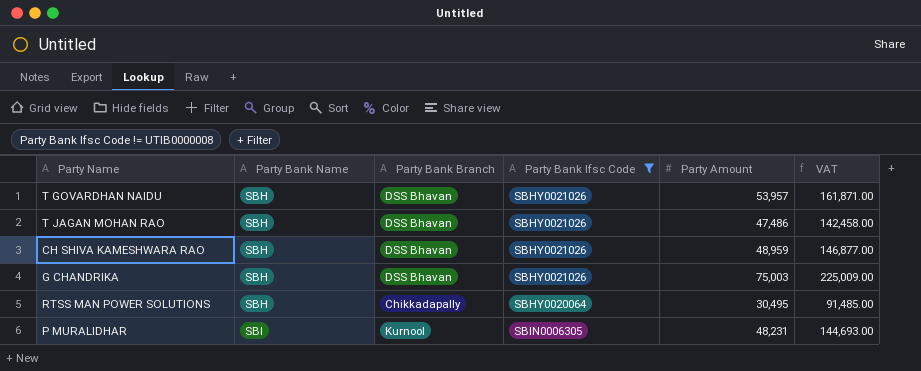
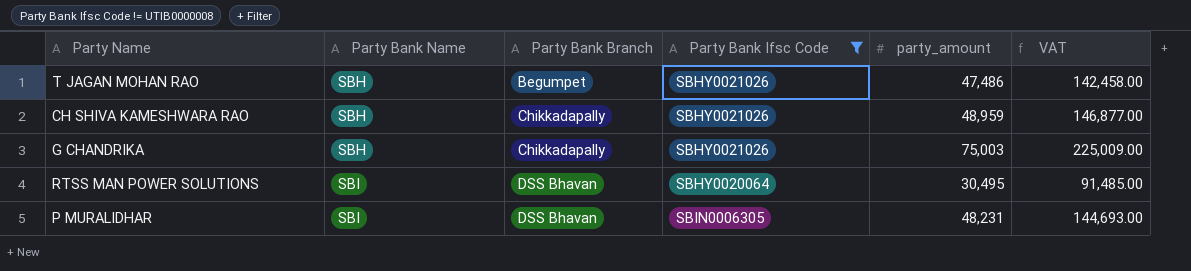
column name: Party Amount -> party_amount
row T GOVARDHAN NAIDU: SBH | DSS Bhavan | SBHY0021026 | 53,957 | 161,871.00 -> none
T JAGAN MOHAN RAO | Party Bank Branch: DSS Bhavan -> Begumpet
CH SHIVA KAMESHWARA RAO | Party Bank Branch: DSS Bhavan -> Chikkadapally
G CHANDRIKA | Party Bank Branch: DSS Bhavan -> Chikkadapally
RTSS MAN POWER SOLUTIONS | Party Bank Name: SBH -> SBI
RTSS MAN POWER SOLUTIONS | Party Bank Branch: Chikkadapally -> DSS Bhavan
P MURALIDHAR | Party Bank Branch: Kurnool -> DSS Bhavan

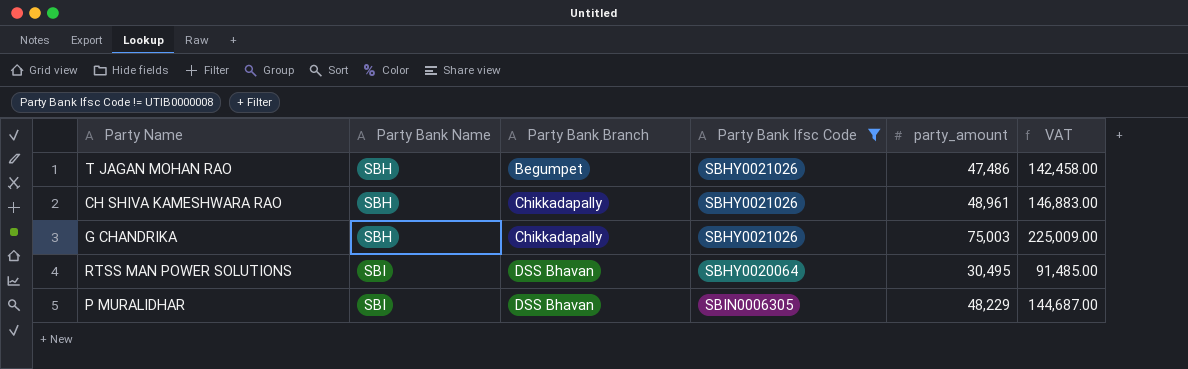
CH SHIVA KAMESHWARA RAO | party_amount: 48,959 -> 48,961
CH SHIVA KAMESHWARA RAO | VAT: 146,877.00 -> 146,883.00
P MURALIDHAR | party_amount: 48,231 -> 48,229
P MURALIDHAR | VAT: 144,693.00 -> 144,687.00

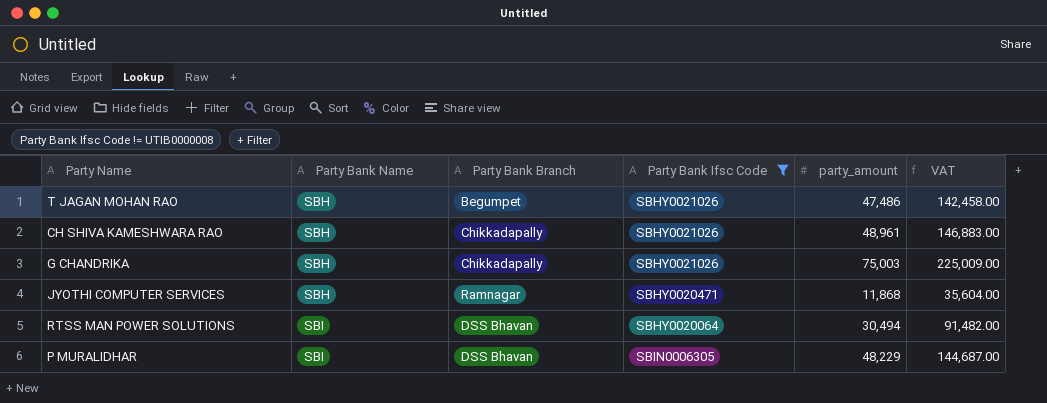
row JYOTHI COMPUTER SERVICES: none -> SBH | Ramnagar | SBHY0020471 | 11,868 | 35,604.00
RTSS MAN POWER SOLUTIONS | party_amount: 30,495 -> 30,494
RTSS MAN POWER SOLUTIONS | VAT: 91,485.00 -> 91,482.00

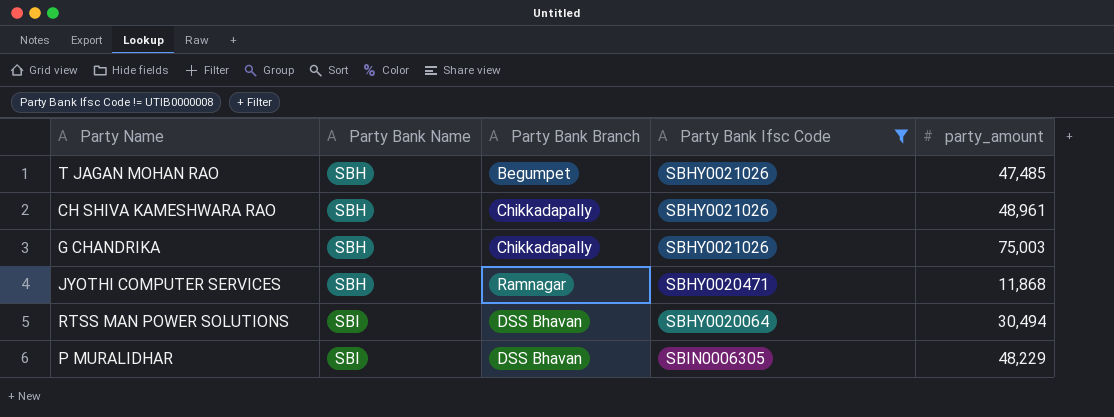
column VAT | formula: [party_amount] * 3 -> none
T JAGAN MOHAN RAO | party_amount: 47,486 -> 47,485

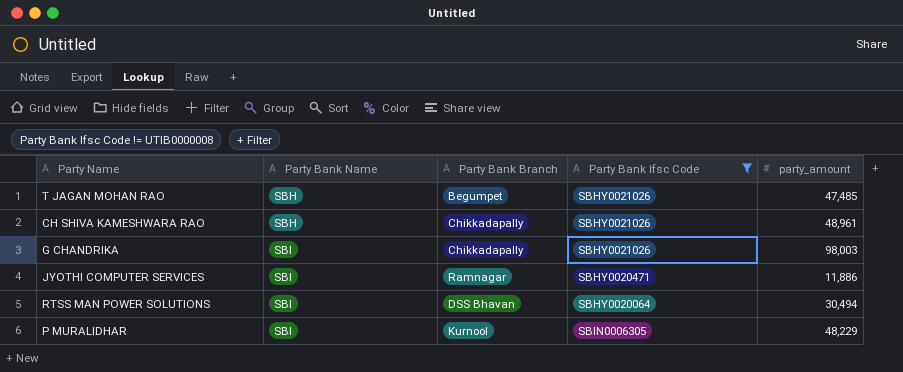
G CHANDRIKA | Party Bank Name: SBH -> SBI
G CHANDRIKA | party_amount: 75,003 -> 98,003
JYOTHI COMPUTER SERVICES | Party Bank Name: SBH -> SBI
JYOTHI COMPUTER SERVICES | party_amount: 11,868 -> 11,886
P MURALIDHAR | Party Bank Branch: DSS Bhavan -> Kurnool

